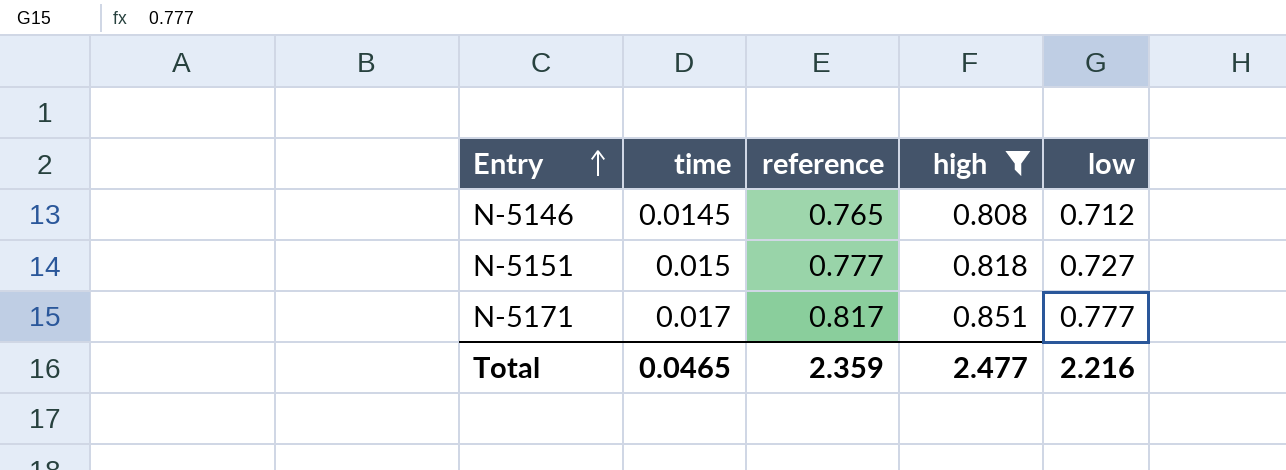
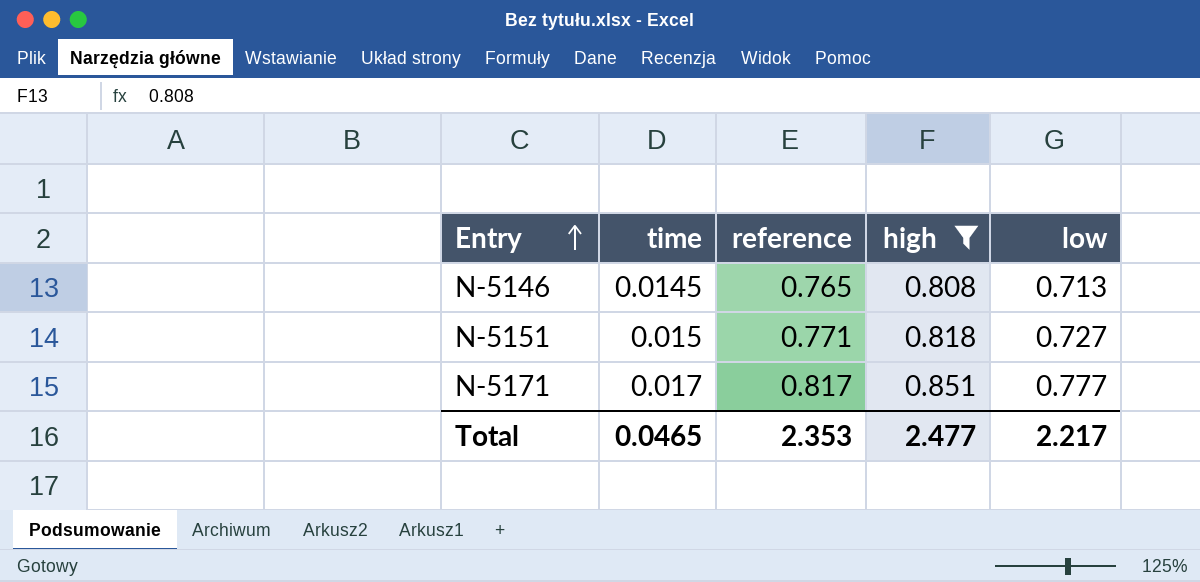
N-5146 | low: 0.712 -> 0.713
N-5151 | reference: 0.777 -> 0.771
Total | reference: 2.359 -> 2.353
Total | low: 2.216 -> 2.217

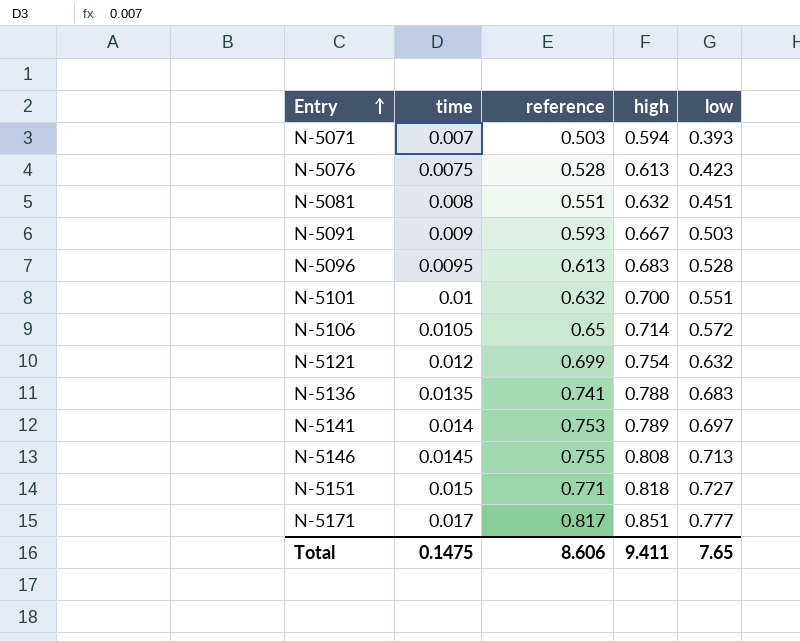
filter: high >= 0.808 -> none
N-5146 | reference: 0.765 -> 0.755
Total | time: 0.0465 -> 0.1475
Total | reference: 2.353 -> 8.606
Total | high: 2.477 -> 9.411
Total | low: 2.217 -> 7.65

